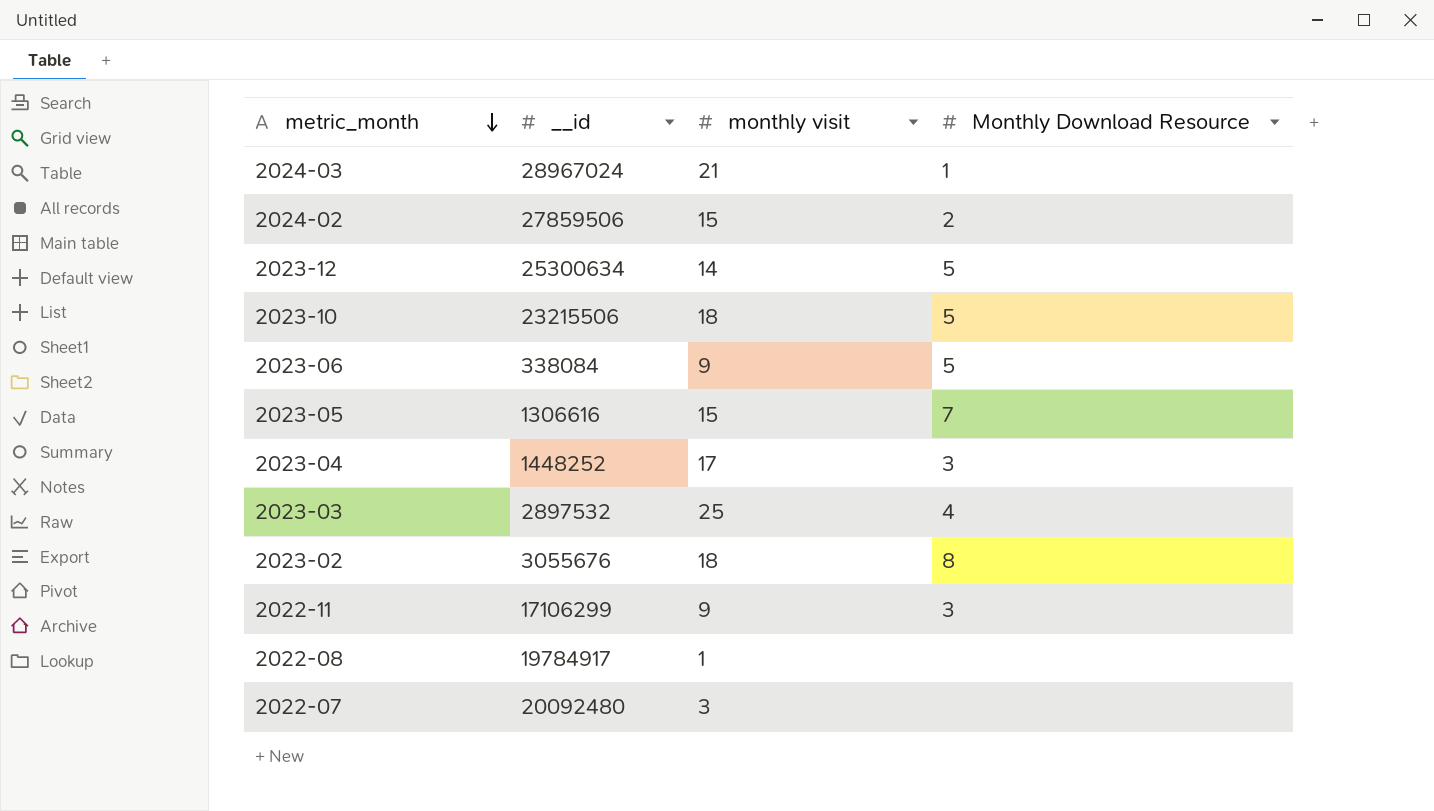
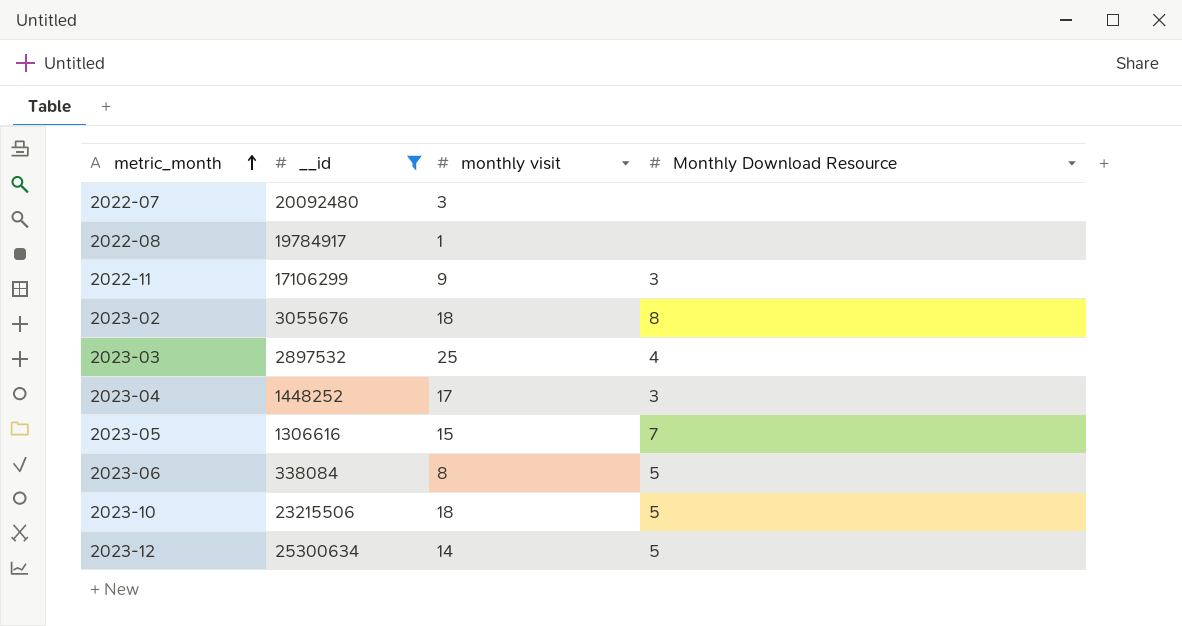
filter: none -> __id <= 25300634
row order: metric_month descending -> metric_month ascending
2023-06 | monthly visit: 9 -> 8

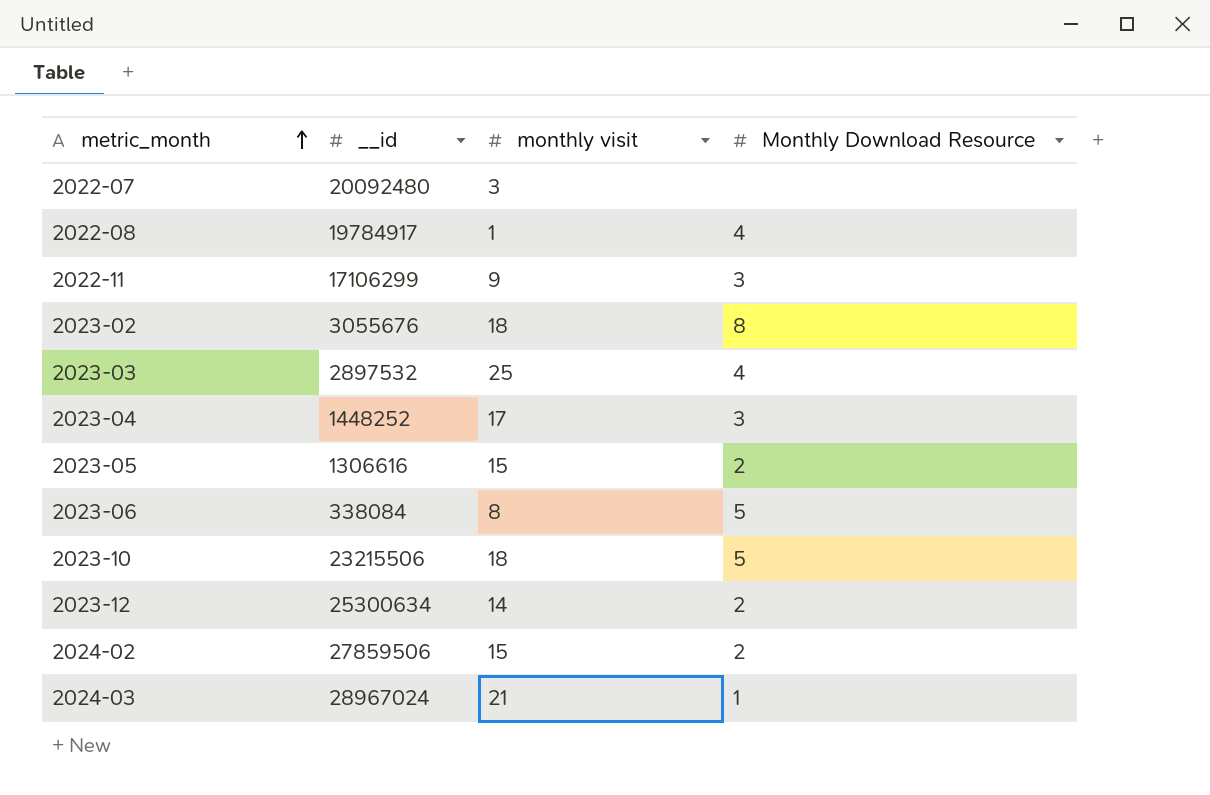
filter: __id <= 25300634 -> none
2022-08 | Monthly Download Resource: none -> 4
2023-05 | Monthly Download Resource: 7 -> 2
2023-12 | Monthly Download Resource: 5 -> 2

